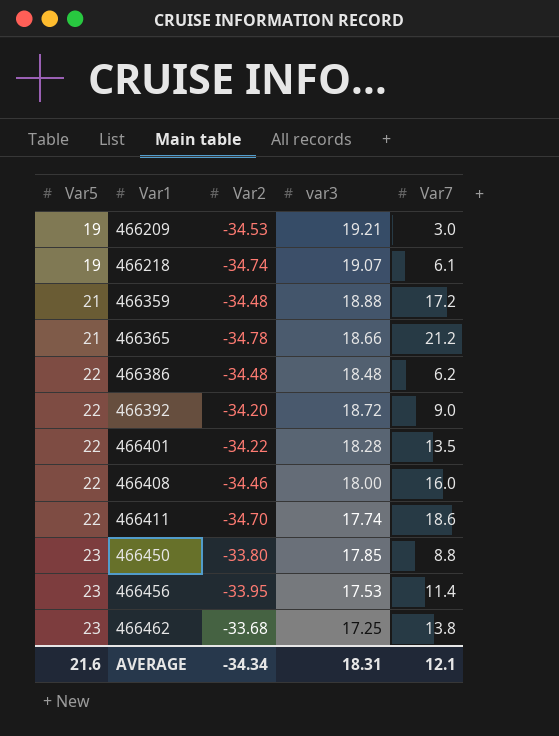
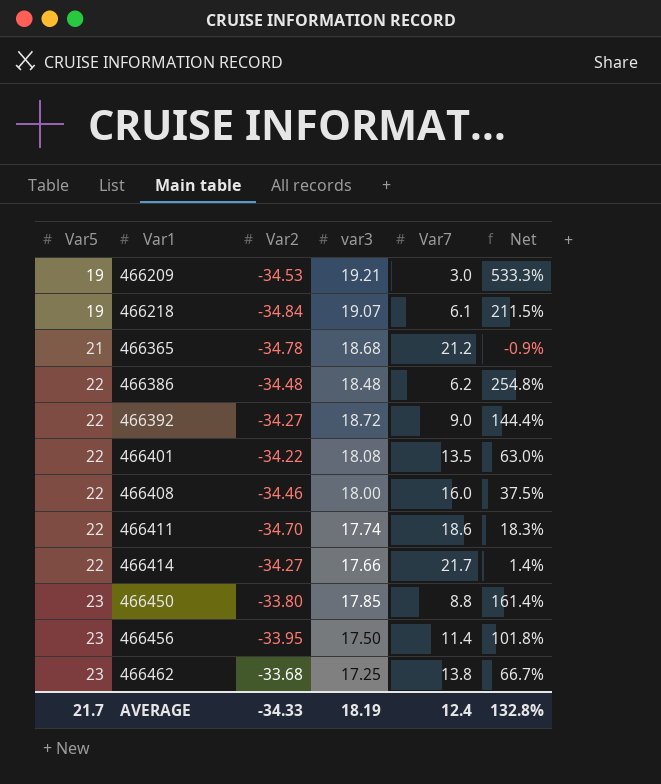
column Net | formula: none -> ([Var5] - [Var7]) / [Var7]
row 466359: 21 | -34.48 | 18.88 | 17.2 -> none
466218 | Var2: -34.74 -> -34.84
466365 | var3: 18.66 -> 18.68
466392 | Var2: -34.20 -> -34.27
466401 | var3: 18.28 -> 18.08
row 466414: none -> 22 | -34.27 | 17.66 | 21.7 | 1.4%
466456 | var3: 17.53 -> 17.50
AVERAGE | Var5: 21.6 -> 21.7
AVERAGE | Var2: -34.34 -> -34.33
AVERAGE | var3: 18.31 -> 18.19
AVERAGE | Var7: 12.1 -> 12.4

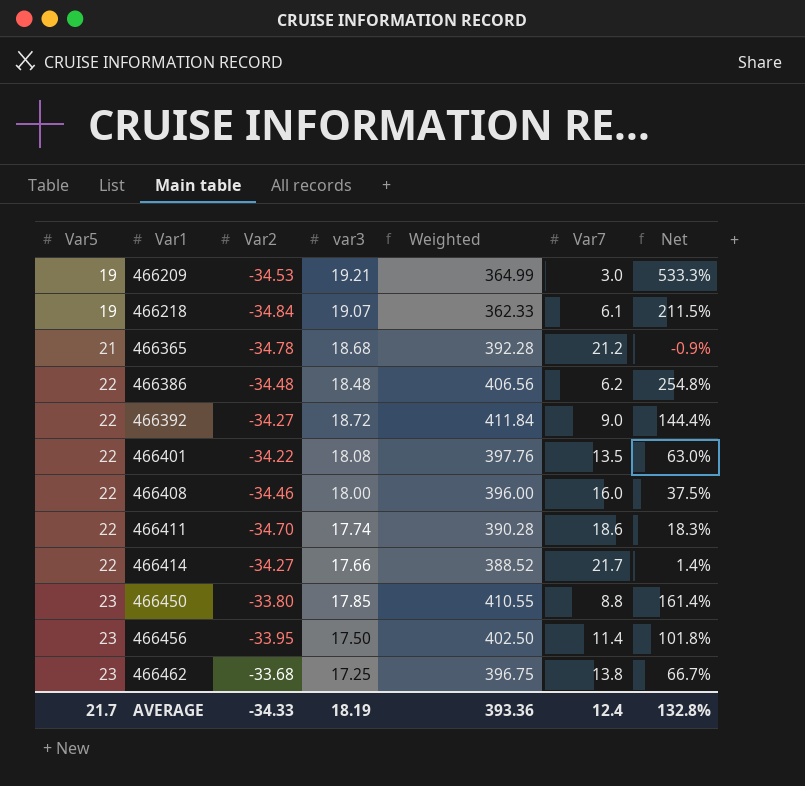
column Weighted | formula: none -> [Var5] * [var3]

